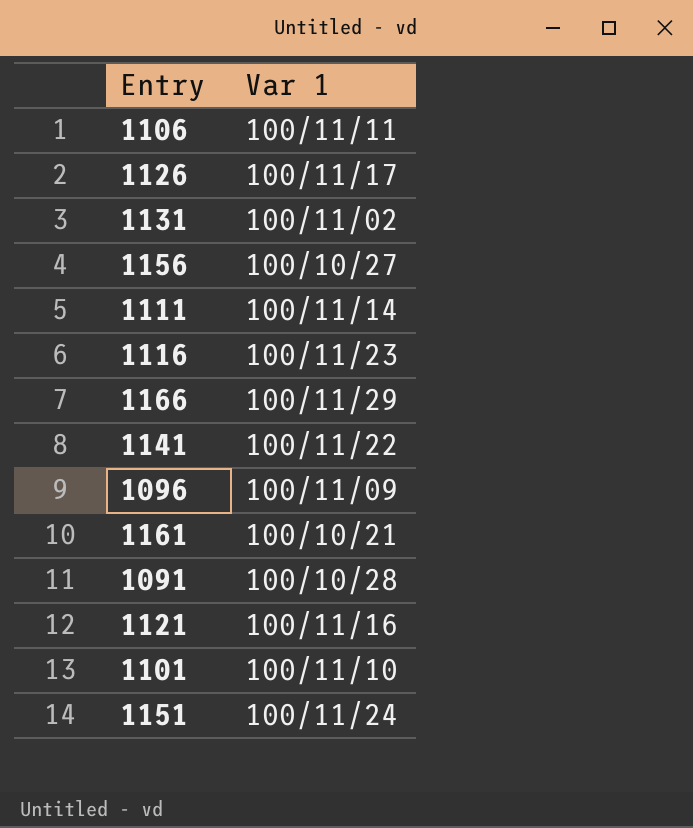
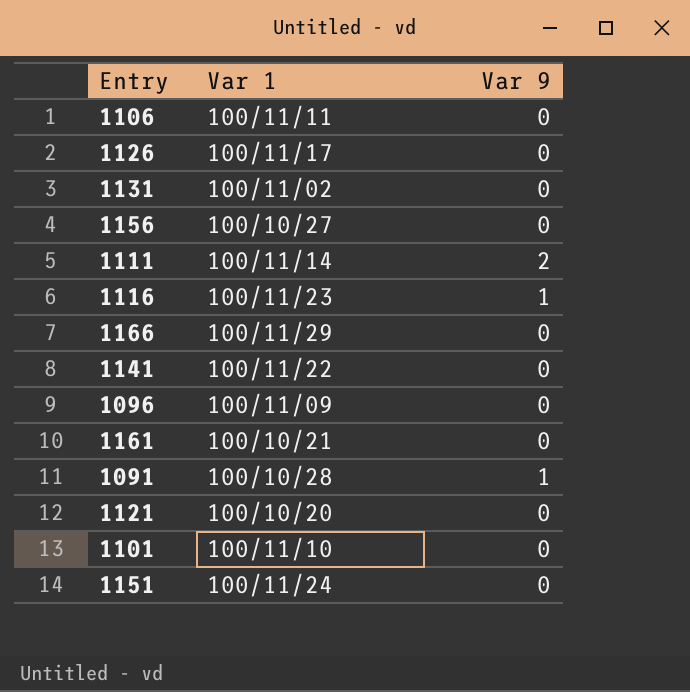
column Var 9 | position: none -> 3
1121 | Var 1: 100/11/16 -> 100/10/20

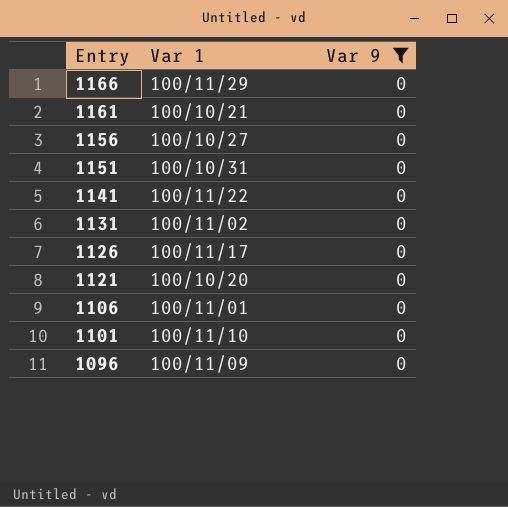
filter: none -> Var 9 = 0
row order: none -> Entry descending
1151 | Var 1: 100/11/24 -> 100/10/31
1106 | Var 1: 100/11/11 -> 100/11/01

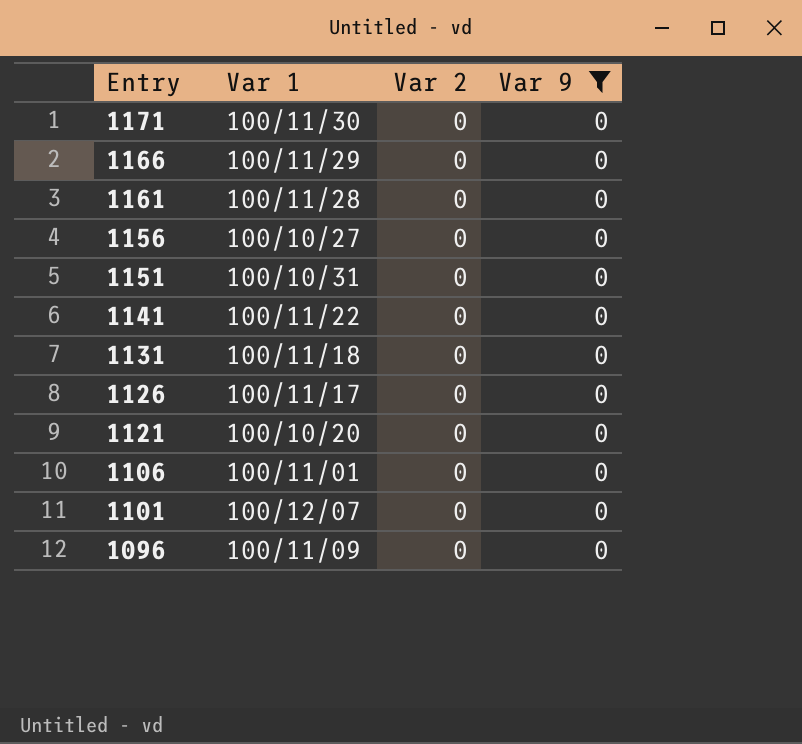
column Var 2 | position: none -> 3
row 1171: none -> 100/11/30 | 0 | 0
1161 | Var 1: 100/10/21 -> 100/11/28
1131 | Var 1: 100/11/02 -> 100/11/18
1101 | Var 1: 100/11/10 -> 100/12/07

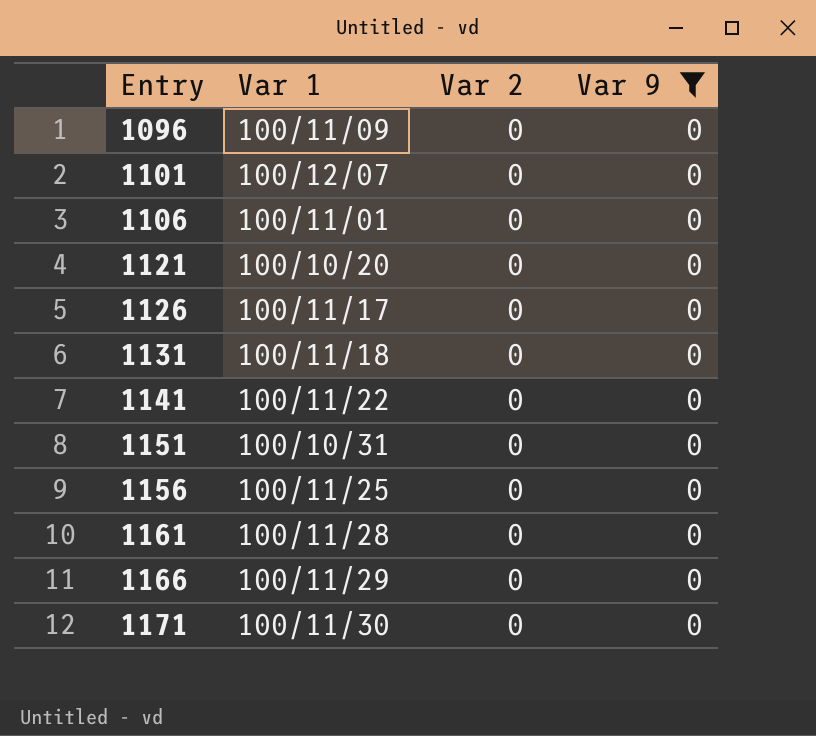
row order: Entry descending -> Entry ascending
1156 | Var 1: 100/10/27 -> 100/11/25

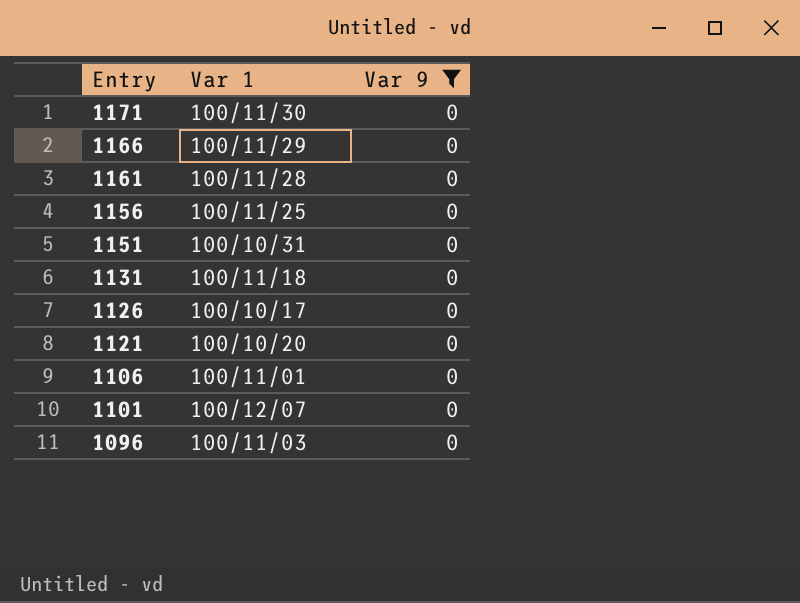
row order: Entry ascending -> Entry descending
column Var 2 | position: 3 -> none
row 1141: 100/11/22 | 0 | 0 -> none
1126 | Var 1: 100/11/17 -> 100/10/17
1096 | Var 1: 100/11/09 -> 100/11/03

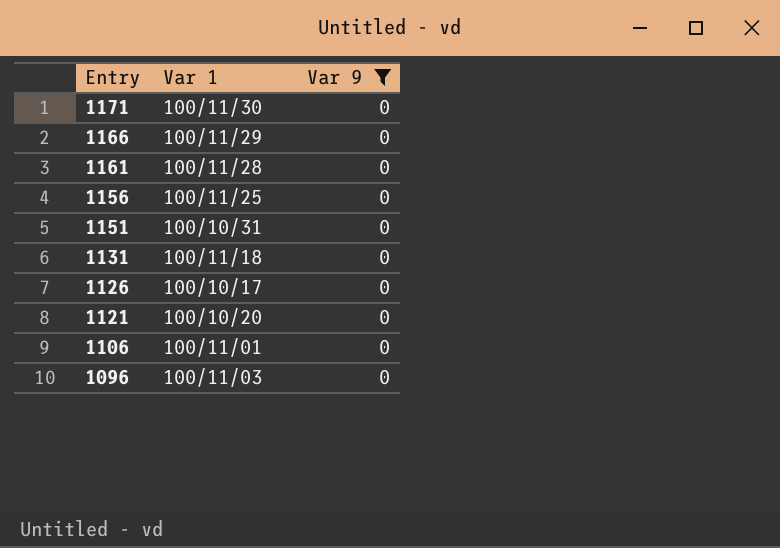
row 1101: 100/12/07 | 0 -> none

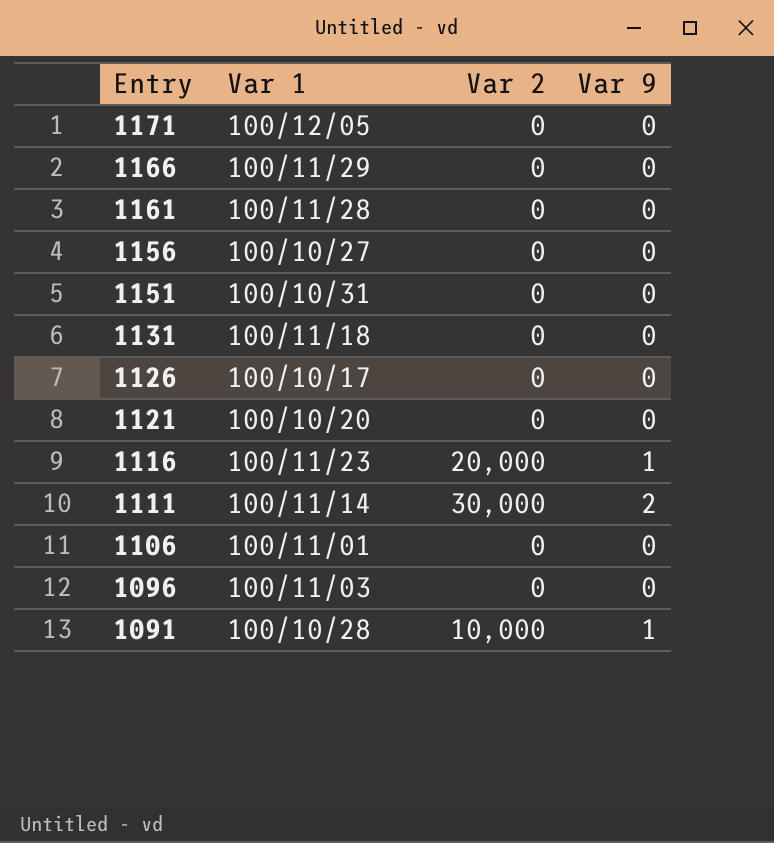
filter: Var 9 = 0 -> none
column Var 2 | position: none -> 3
1171 | Var 1: 100/11/30 -> 100/12/05
1156 | Var 1: 100/11/25 -> 100/10/27

